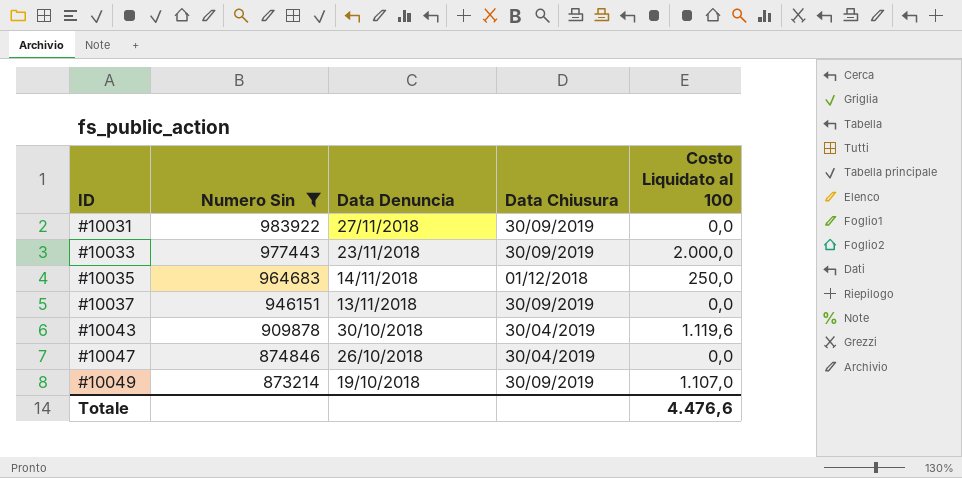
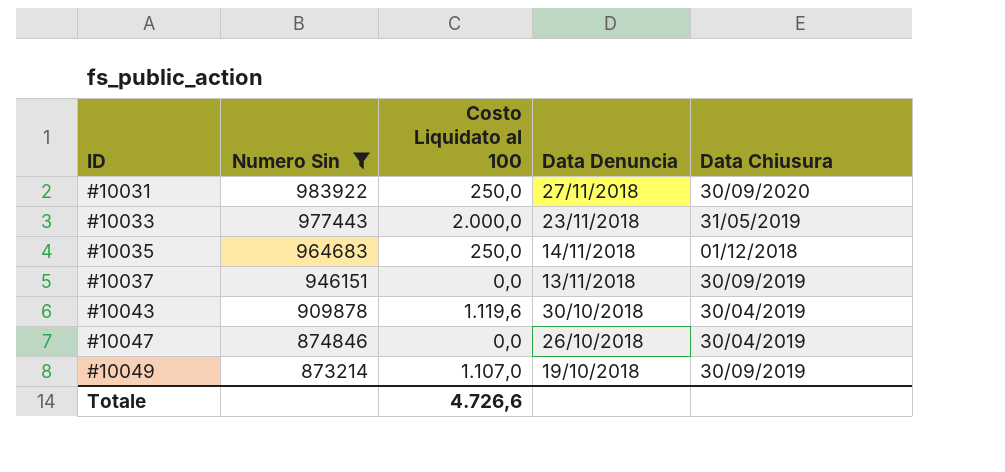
column Costo Liquidato al 100 | position: 5 -> 3
#10031 | Costo Liquidato al 100: 0,0 -> 250,0
#10031 | Data Chiusura: 30/09/2019 -> 30/09/2020
#10033 | Data Chiusura: 30/09/2019 -> 31/05/2019
Totale | Costo Liquidato al 100: 4.476,6 -> 4.726,6

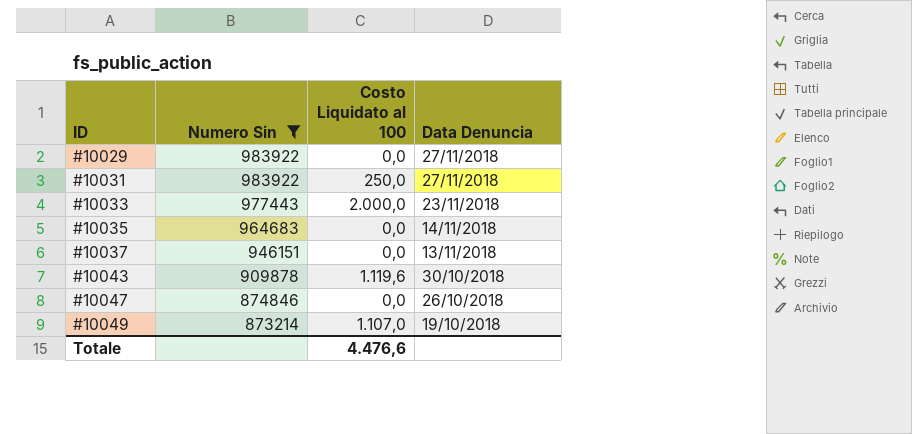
column Data Chiusura | position: 5 -> none
row #10029: none -> 983922 | 0,0 | 27/11/2018
#10035 | Costo Liquidato al 100: 250,0 -> 0,0
Totale | Costo Liquidato al 100: 4.726,6 -> 4.476,6

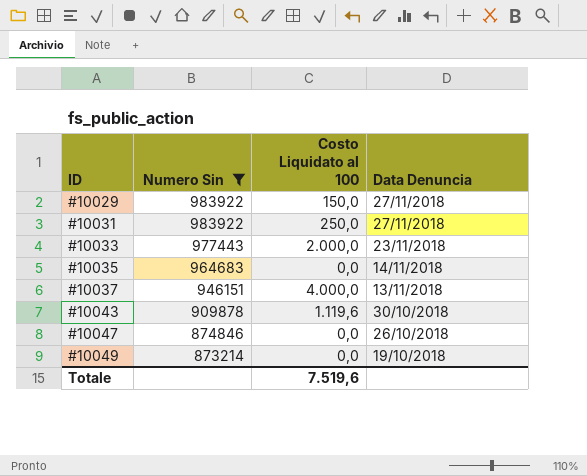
#10029 | Costo Liquidato al 100: 0,0 -> 150,0
#10037 | Costo Liquidato al 100: 0,0 -> 4.000,0
#10049 | Costo Liquidato al 100: 1.107,0 -> 0,0
Totale | Costo Liquidato al 100: 4.476,6 -> 7.519,6

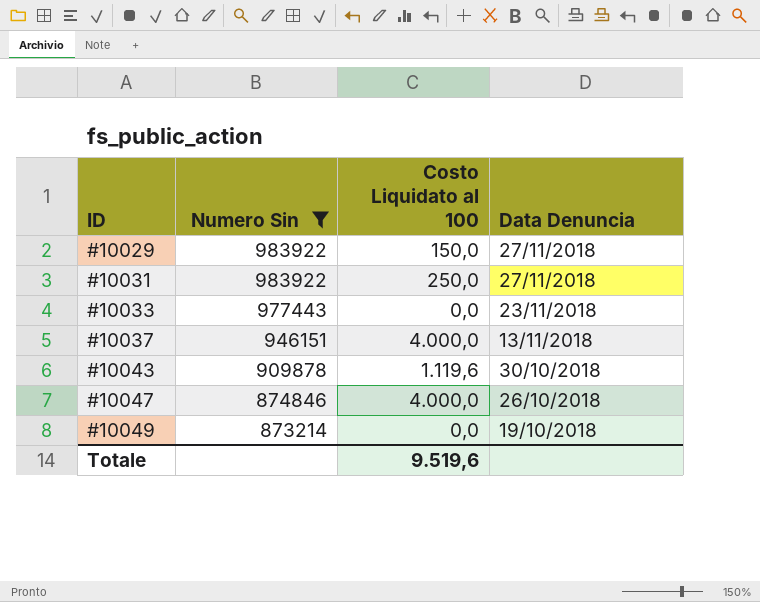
row #10035: 964683 | 0,0 | 14/11/2018 -> none
#10033 | Costo Liquidato al 100: 2.000,0 -> 0,0
#10047 | Costo Liquidato al 100: 0,0 -> 4.000,0
Totale | Costo Liquidato al 100: 7.519,6 -> 9.519,6

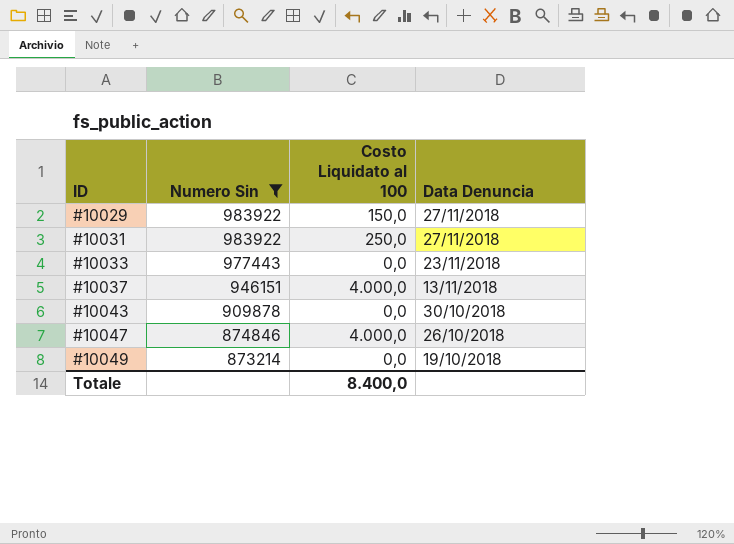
#10043 | Costo Liquidato al 100: 1.119,6 -> 0,0
Totale | Costo Liquidato al 100: 9.519,6 -> 8.400,0

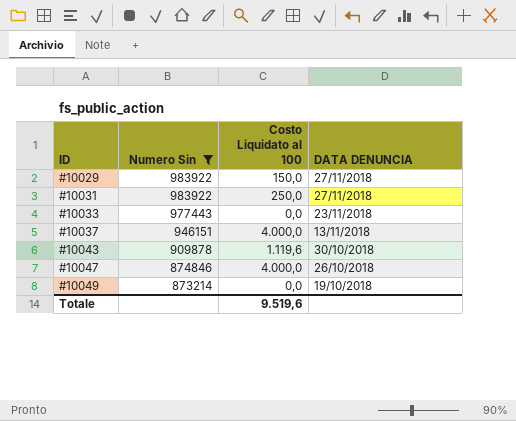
column name: Data Denuncia -> DATA DENUNCIA
#10043 | Costo Liquidato al 100: 0,0 -> 1.119,6
Totale | Costo Liquidato al 100: 8.400,0 -> 9.519,6

